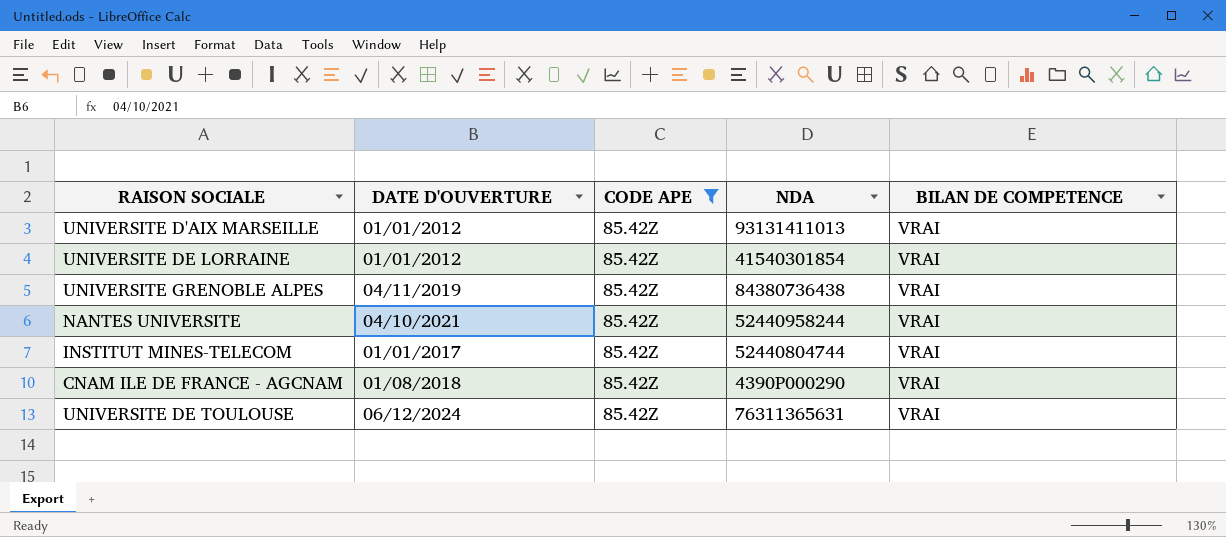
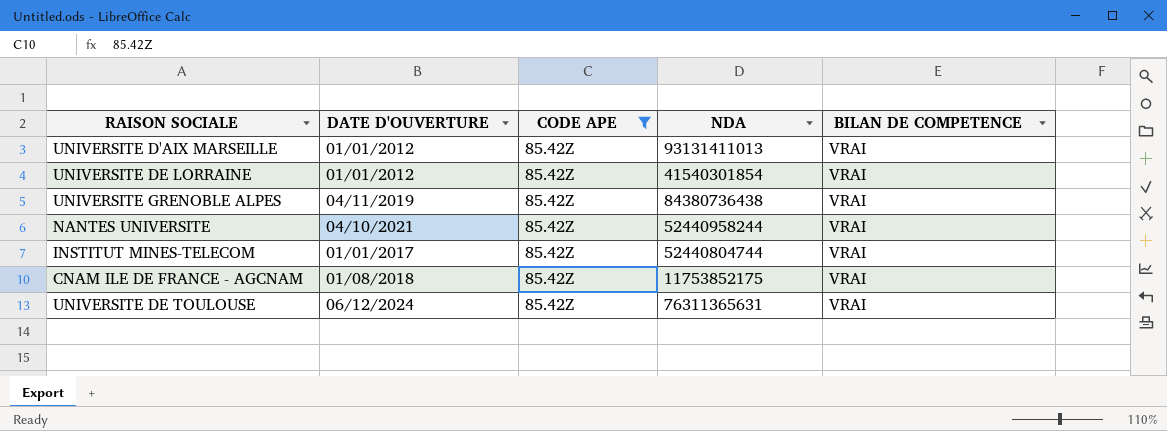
CNAM ILE DE FRANCE - AGCNAM | NDA: 4390P000290 -> 11753852175

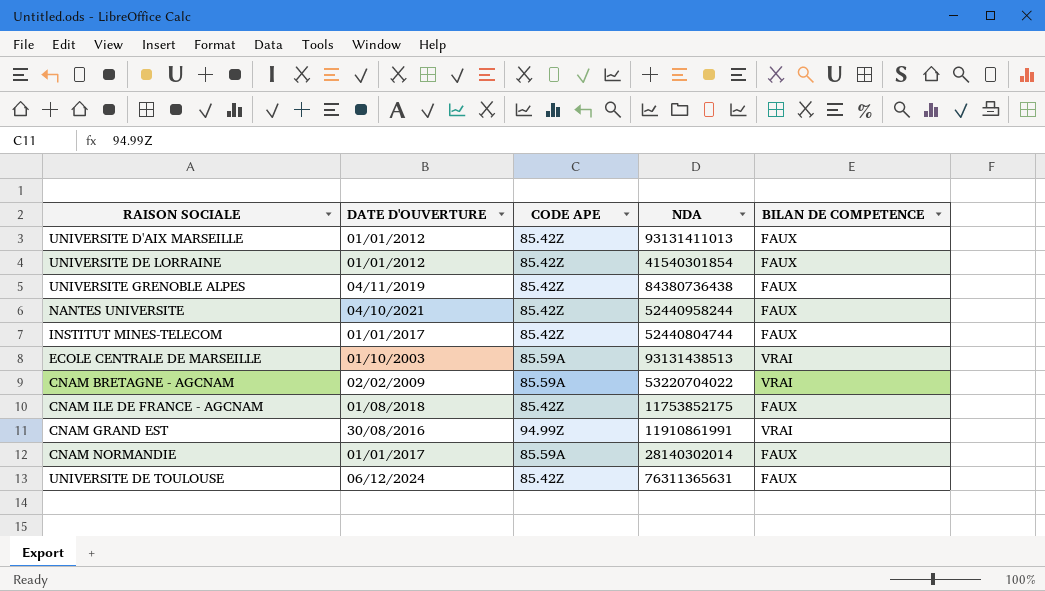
filter: CODE APE = 85.42Z -> none
UNIVERSITE D'AIX MARSEILLE | BILAN DE COMPETENCE: VRAI -> FAUX
UNIVERSITE DE LORRAINE | BILAN DE COMPETENCE: VRAI -> FAUX
UNIVERSITE GRENOBLE ALPES | BILAN DE COMPETENCE: VRAI -> FAUX
NANTES UNIVERSITE | BILAN DE COMPETENCE: VRAI -> FAUX
INSTITUT MINES-TELECOM | BILAN DE COMPETENCE: VRAI -> FAUX
CNAM ILE DE FRANCE - AGCNAM | BILAN DE COMPETENCE: VRAI -> FAUX
UNIVERSITE DE TOULOUSE | BILAN DE COMPETENCE: VRAI -> FAUX

